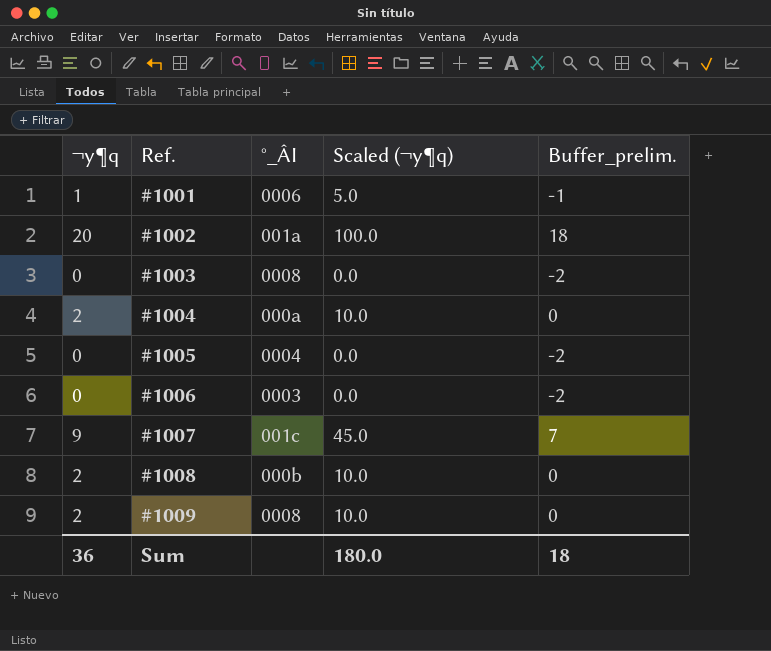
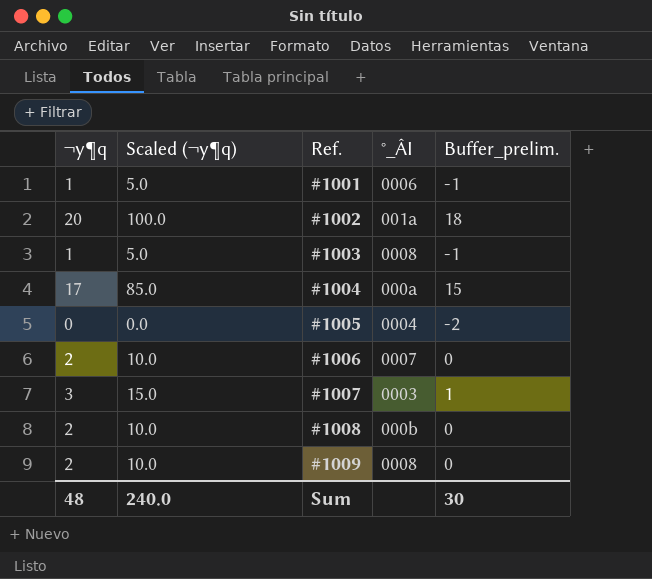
column Scaled (¬y¶q) | position: 4 -> 2
#1003 | ¬y¶q: 0 -> 1
#1003 | Scaled (¬y¶q): 0.0 -> 5.0
#1003 | Buffer_prelim.: -2 -> -1
#1004 | ¬y¶q: 2 -> 17
#1004 | Scaled (¬y¶q): 10.0 -> 85.0
#1004 | Buffer_prelim.: 0 -> 15
#1006 | ¬y¶q: 0 -> 2
#1006 | Scaled (¬y¶q): 0.0 -> 10.0
#1006 | °_ÂI: 0003 -> 0007
#1006 | Buffer_prelim.: -2 -> 0
#1007 | ¬y¶q: 9 -> 3
#1007 | Scaled (¬y¶q): 45.0 -> 15.0
#1007 | °_ÂI: 001c -> 0003
#1007 | Buffer_prelim.: 7 -> 1
Sum | ¬y¶q: 36 -> 48
Sum | Scaled (¬y¶q): 180.0 -> 240.0
Sum | Buffer_prelim.: 18 -> 30

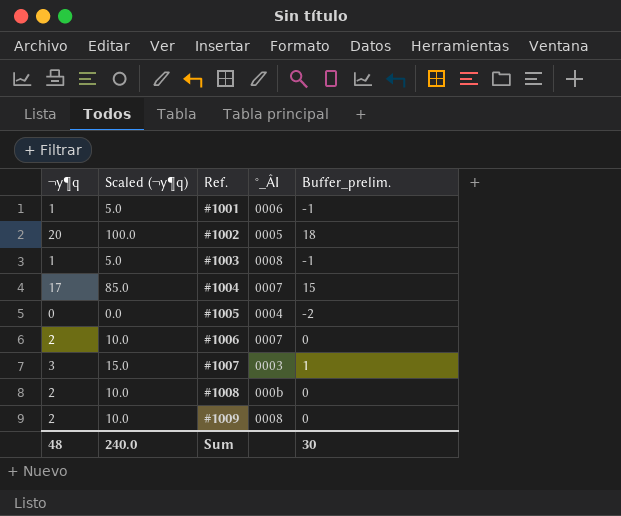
#1002 | °_ÂI: 001a -> 0005
#1004 | °_ÂI: 000a -> 0007

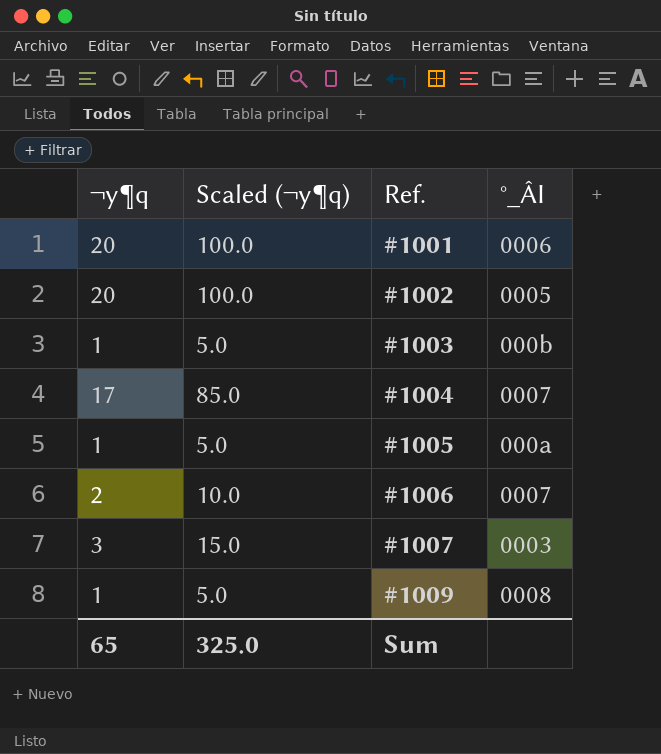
column Buffer_prelim. | formula: [¬y¶q] - 2 -> none
row #1008: 2 | 10.0 | 000b | 0 -> none
#1001 | ¬y¶q: 1 -> 20
#1001 | Scaled (¬y¶q): 5.0 -> 100.0
#1003 | °_ÂI: 0008 -> 000b
#1005 | ¬y¶q: 0 -> 1
#1005 | Scaled (¬y¶q): 0.0 -> 5.0
#1005 | °_ÂI: 0004 -> 000a
#1009 | ¬y¶q: 2 -> 1
#1009 | Scaled (¬y¶q): 10.0 -> 5.0
Sum | ¬y¶q: 48 -> 65
Sum | Scaled (¬y¶q): 240.0 -> 325.0

